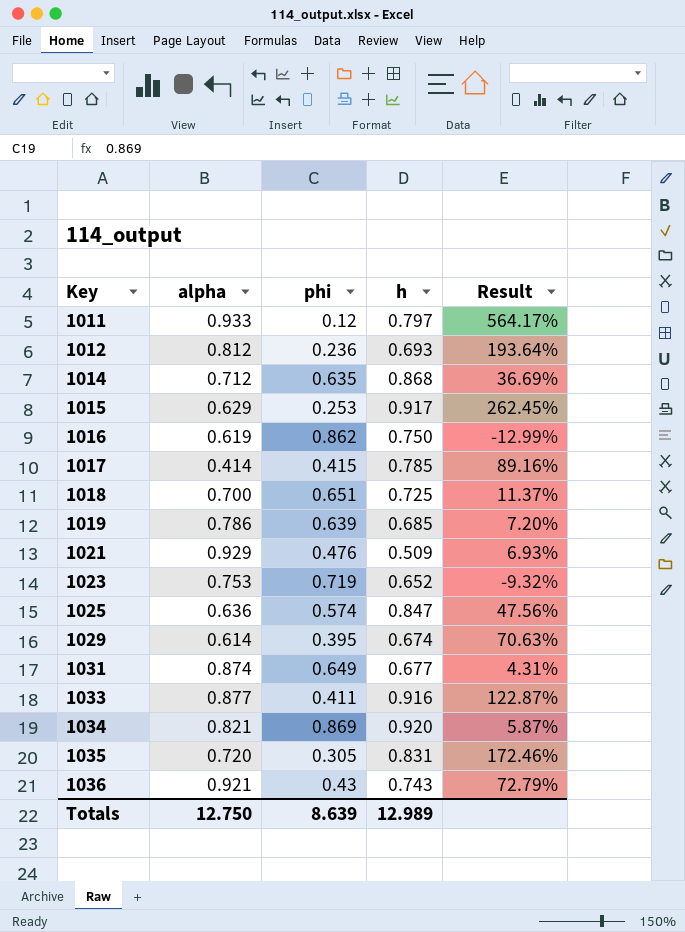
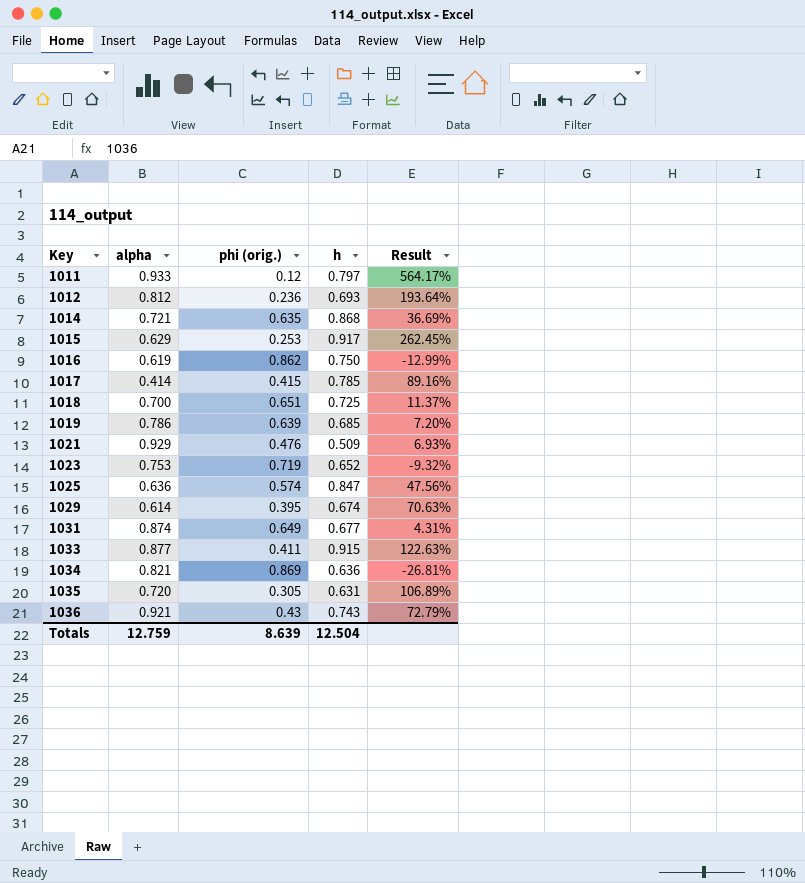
column name: phi -> phi (orig.)
1014 | alpha: 0.712 -> 0.721
1033 | h: 0.916 -> 0.915
1033 | Result: 122.87% -> 122.63%
1034 | h: 0.920 -> 0.636
1034 | Result: 5.87% -> -26.81%
1035 | h: 0.831 -> 0.631
1035 | Result: 172.46% -> 106.89%
Totals | alpha: 12.750 -> 12.759
Totals | h: 12.989 -> 12.504

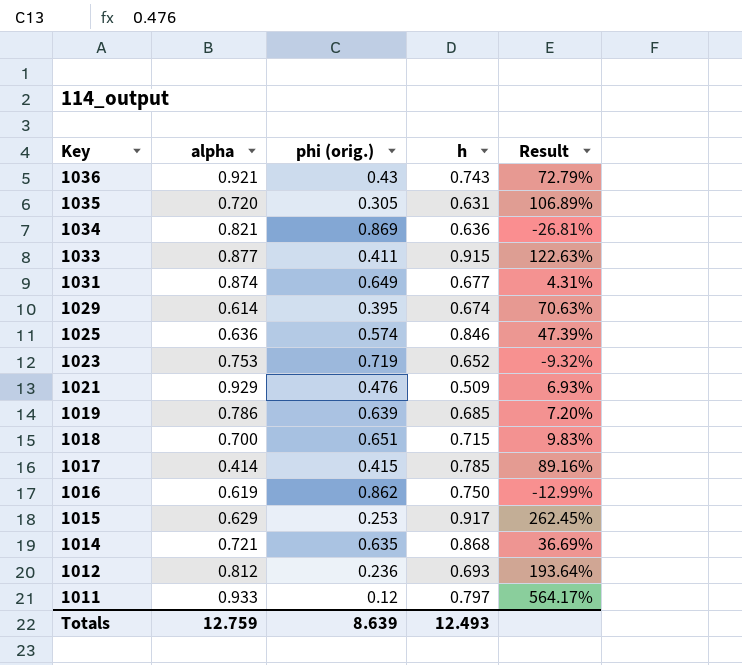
row order: Key ascending -> Key descending
1025 | h: 0.847 -> 0.846
1025 | Result: 47.56% -> 47.39%
1018 | h: 0.725 -> 0.715
1018 | Result: 11.37% -> 9.83%
Totals | h: 12.504 -> 12.493

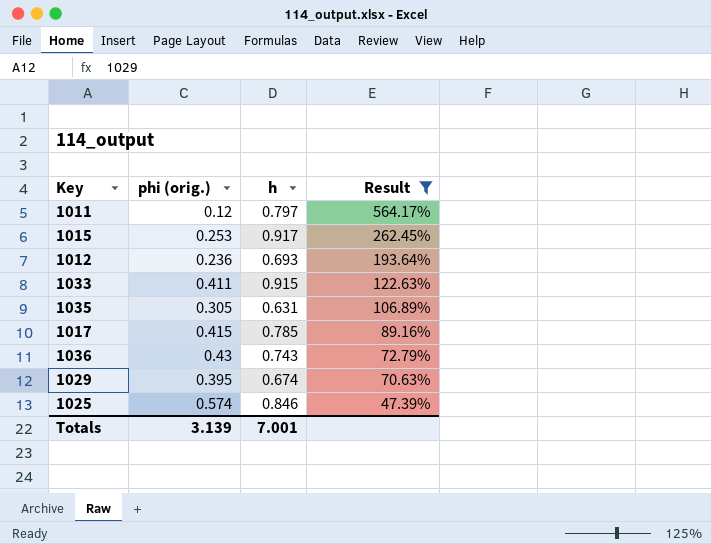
filter: none -> Result >= 47.39%
row order: Key descending -> Result descending
column alpha | position: 2 -> none
Totals | phi (orig.): 8.639 -> 3.139
Totals | h: 12.493 -> 7.001

